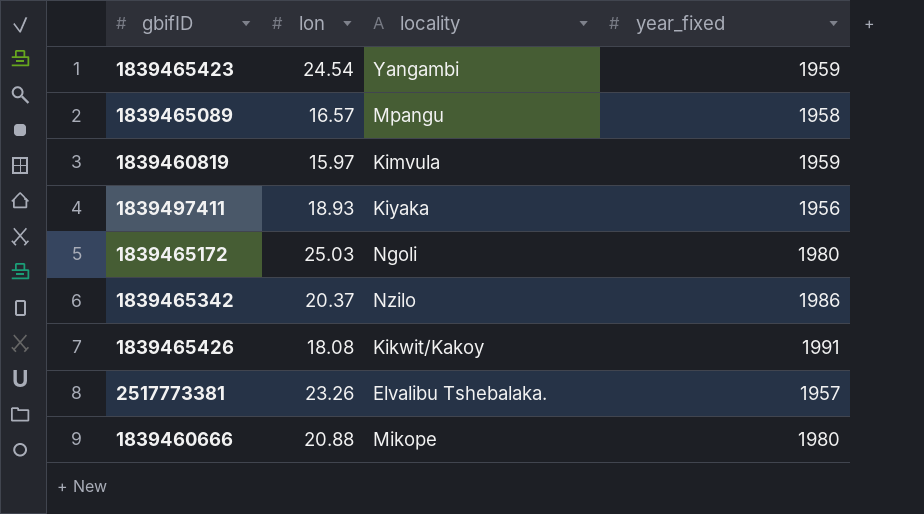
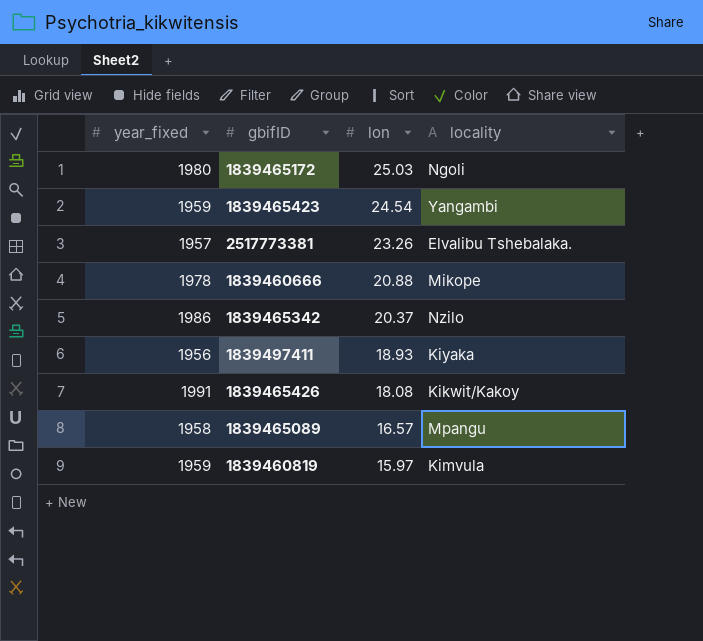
row order: none -> lon descending
column year_fixed | position: 4 -> 1
1839460666 | year_fixed: 1980 -> 1978

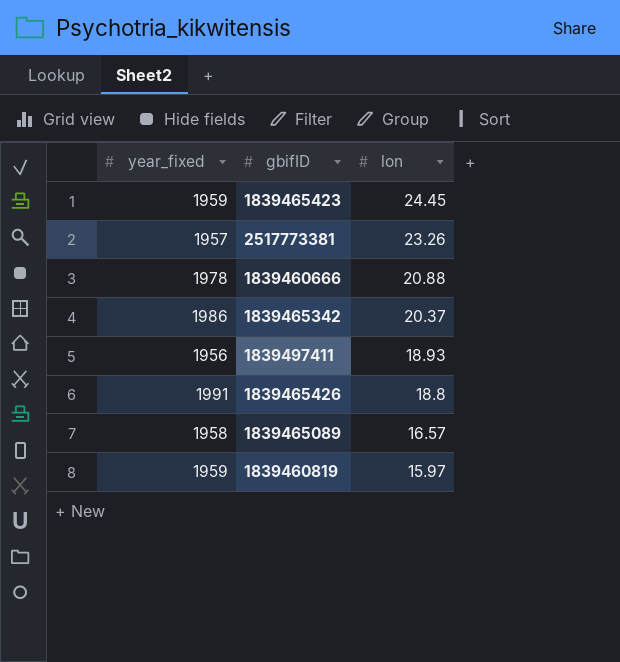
column locality | position: 4 -> none
row 1839465172: 1980 | 25.03 | Ngoli -> none
1839465423 | lon: 24.54 -> 24.45
1839465426 | lon: 18.08 -> 18.8

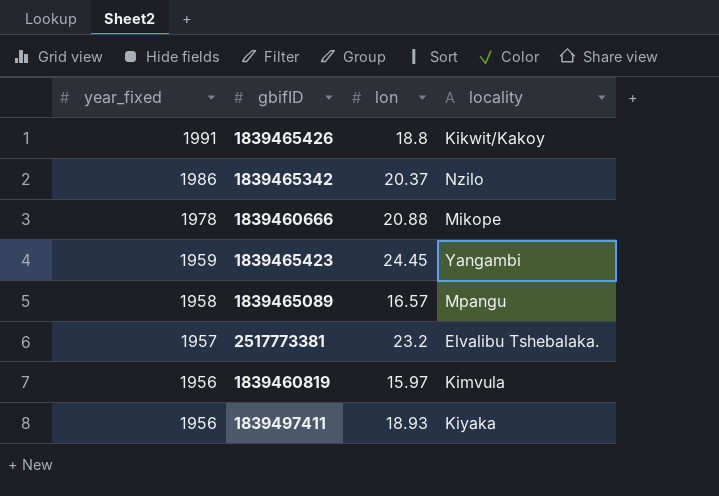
row order: lon descending -> year_fixed descending
column locality | position: none -> 4
2517773381 | lon: 23.26 -> 23.2
1839460819 | year_fixed: 1959 -> 1956

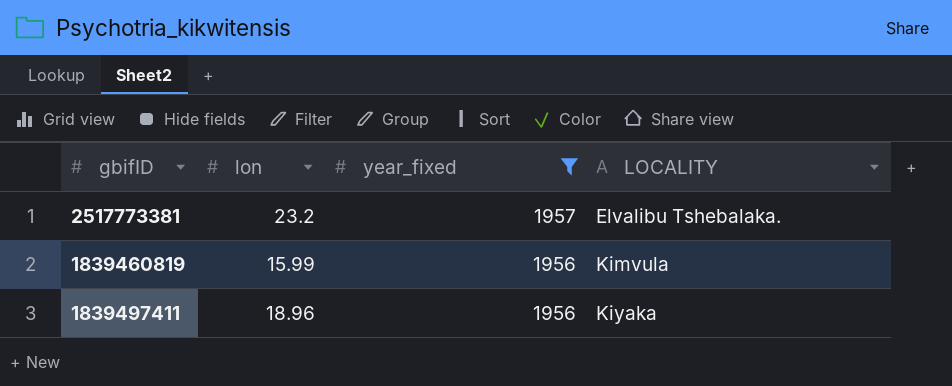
filter: none -> year_fixed <= 1957
column year_fixed | position: 1 -> 3
column name: locality -> LOCALITY
1839460819 | lon: 15.97 -> 15.99
1839497411 | lon: 18.93 -> 18.96

